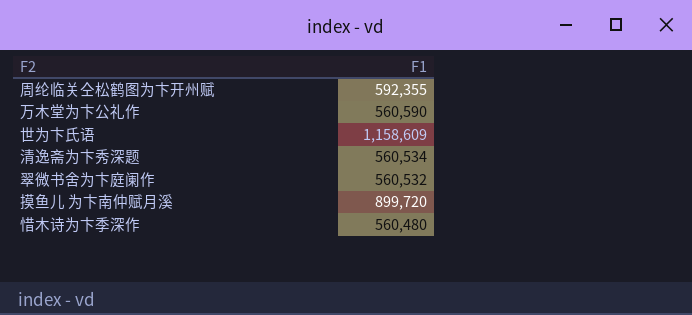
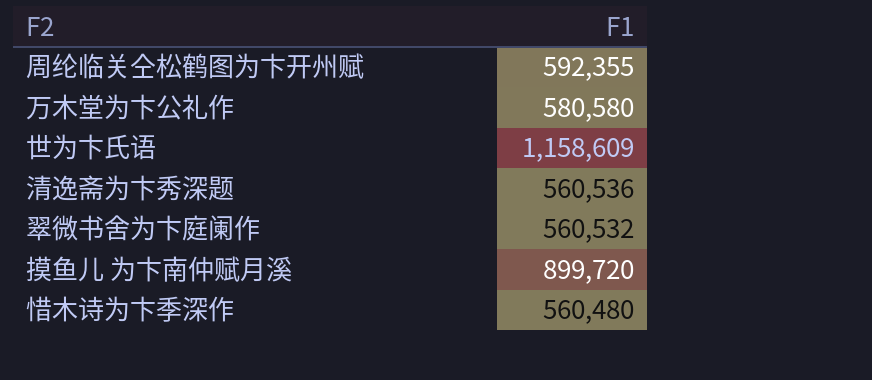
万木堂为卞公礼作 | F1: 560,590 -> 580,580
清逸斋为卞秀深题 | F1: 560,534 -> 560,536

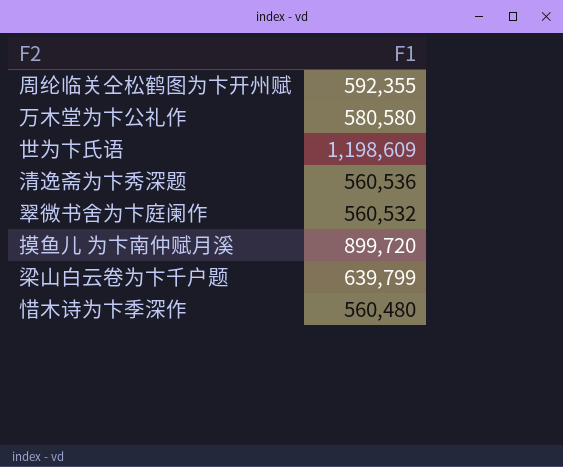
世为卞氏语 | F1: 1,158,609 -> 1,198,609
row 梁山白云卷为卞千户题: none -> 639,799

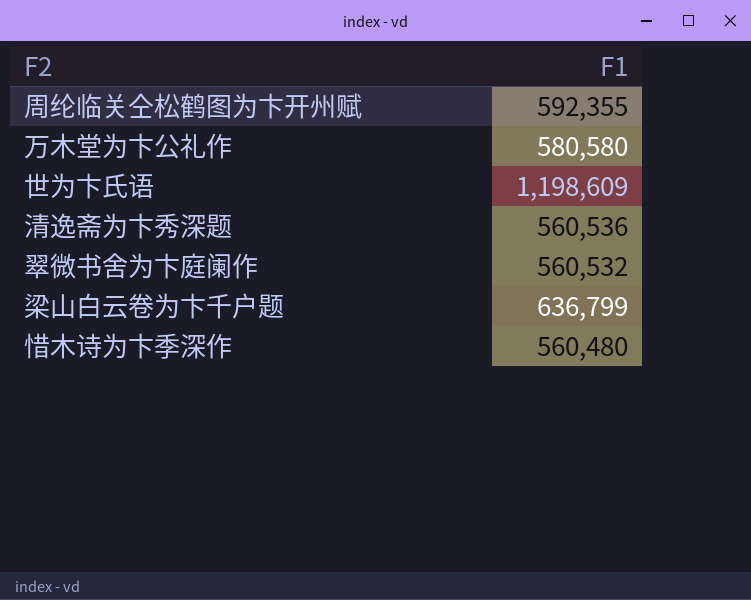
row 摸鱼儿 为卞南仲赋月溪: 899,720 -> none
梁山白云卷为卞千户题 | F1: 639,799 -> 636,799

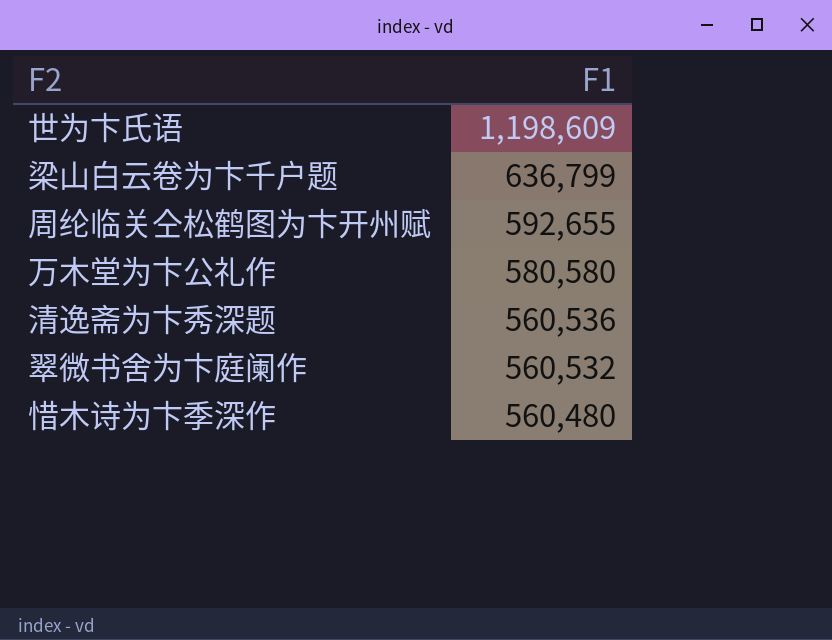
row order: none -> F1 descending
周纶临关仝松鹤图为卞开州赋 | F1: 592,355 -> 592,655

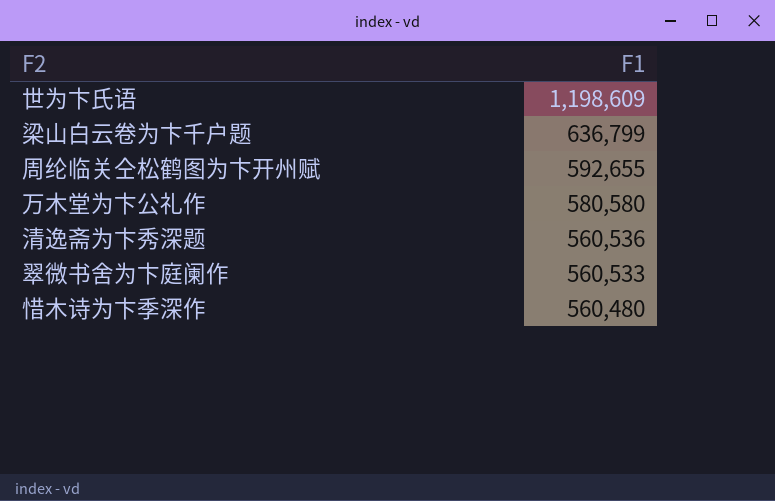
翠微书舍为卞庭阑作 | F1: 560,532 -> 560,533

